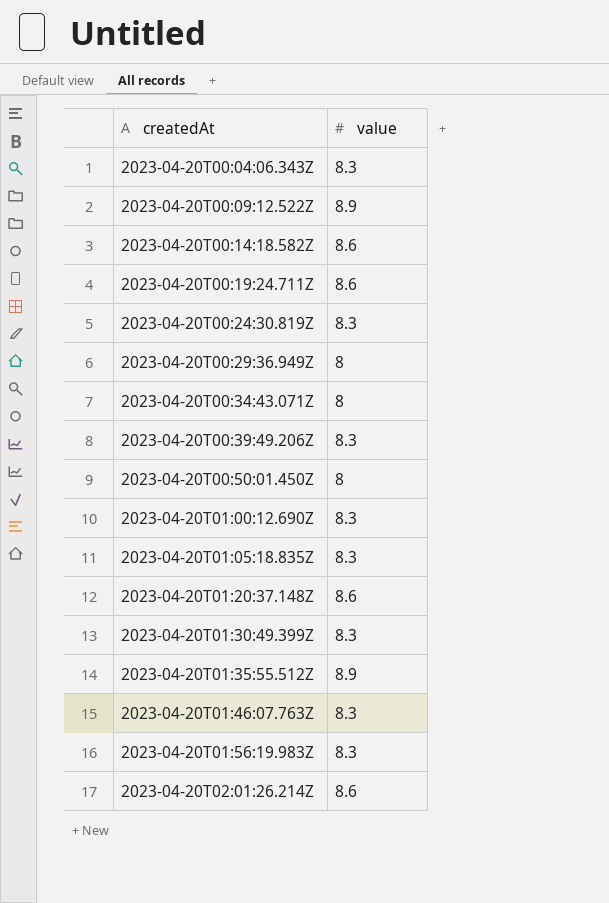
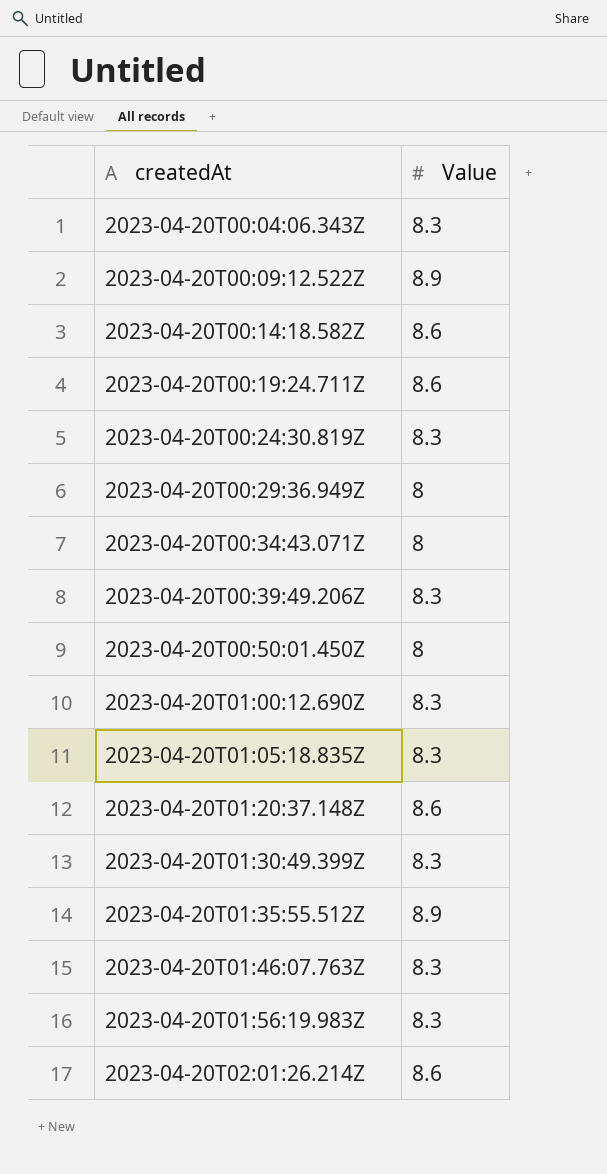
column name: value -> Value

